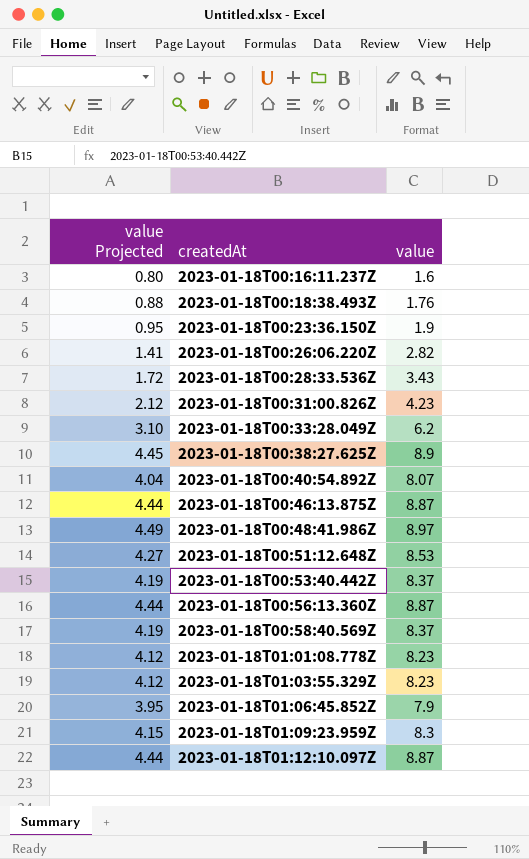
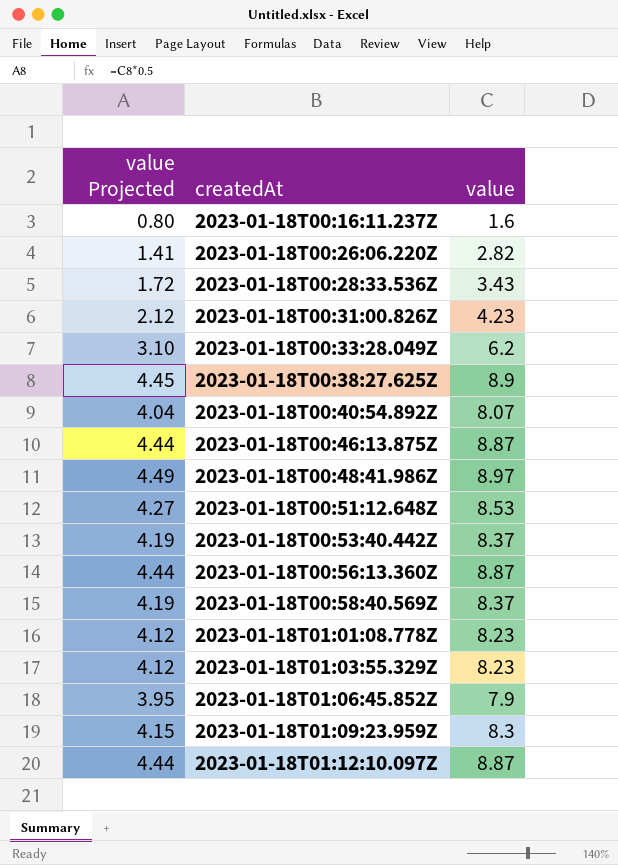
row 2023-01-18T00:18:38.493Z: 0.88 | 1.76 -> none
row 2023-01-18T00:23:36.150Z: 0.95 | 1.9 -> none

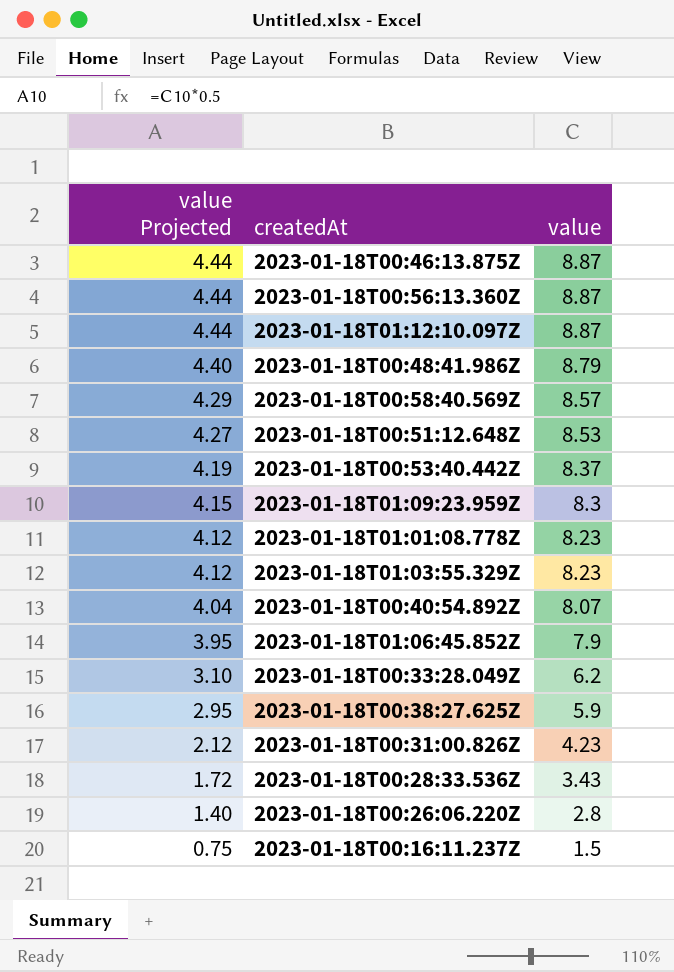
row order: createdAt ascending -> value Projected descending
2023-01-18T00:48:41.986Z | value Projected: 4.49 -> 4.40
2023-01-18T00:48:41.986Z | value: 8.97 -> 8.79
2023-01-18T00:58:40.569Z | value Projected: 4.19 -> 4.29
2023-01-18T00:58:40.569Z | value: 8.37 -> 8.57
2023-01-18T00:38:27.625Z | value Projected: 4.45 -> 2.95
2023-01-18T00:38:27.625Z | value: 8.9 -> 5.9
2023-01-18T00:26:06.220Z | value Projected: 1.41 -> 1.40
2023-01-18T00:26:06.220Z | value: 2.82 -> 2.8
2023-01-18T00:16:11.237Z | value Projected: 0.80 -> 0.75
2023-01-18T00:16:11.237Z | value: 1.6 -> 1.5

